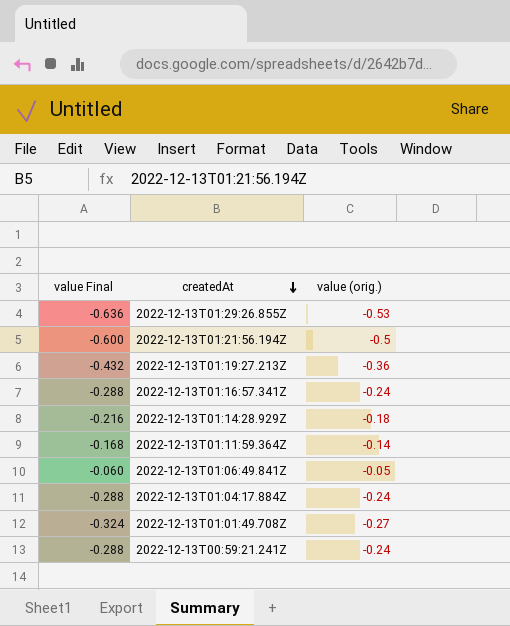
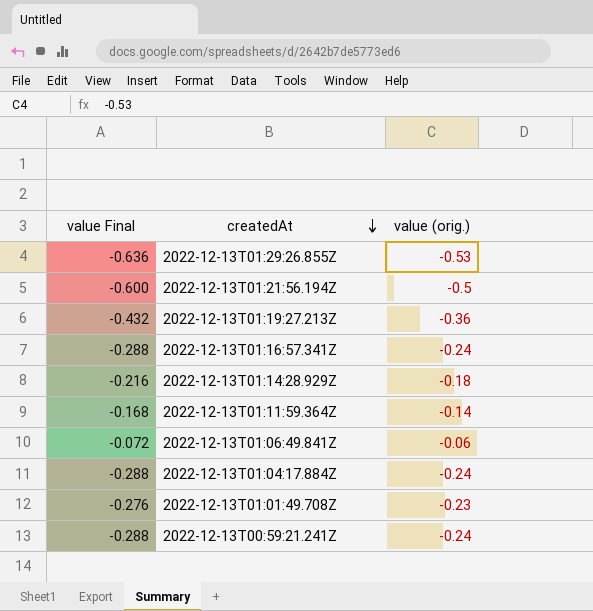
2022-12-13T01:06:49.841Z | value Final: -0.060 -> -0.072
2022-12-13T01:06:49.841Z | value (orig.): -0.05 -> -0.06
2022-12-13T01:01:49.708Z | value Final: -0.324 -> -0.276
2022-12-13T01:01:49.708Z | value (orig.): -0.27 -> -0.23

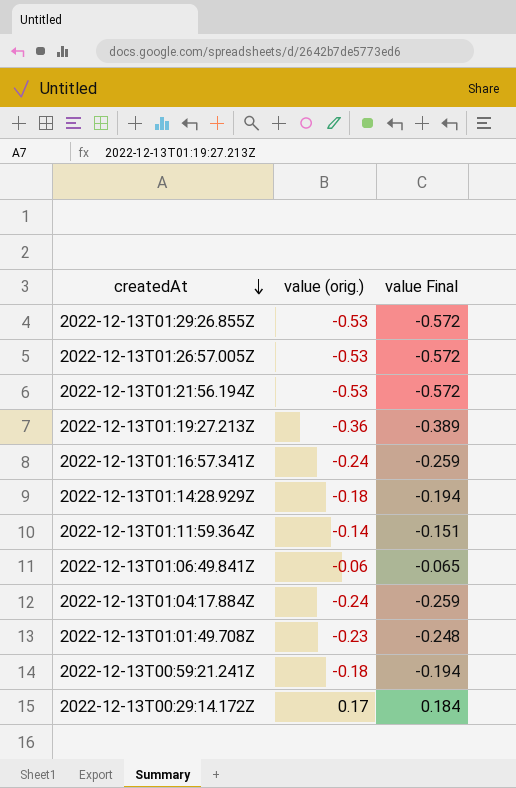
column value Final | formula: [value (orig.)] * 1.2 -> [value (orig.)] * 1.08
column value Final | position: 1 -> 3
row 2022-12-13T01:26:57.005Z: none -> -0.53 | -0.572
2022-12-13T01:21:56.194Z | value (orig.): -0.5 -> -0.53
2022-12-13T00:59:21.241Z | value (orig.): -0.24 -> -0.18
row 2022-12-13T00:29:14.172Z: none -> 0.17 | 0.184

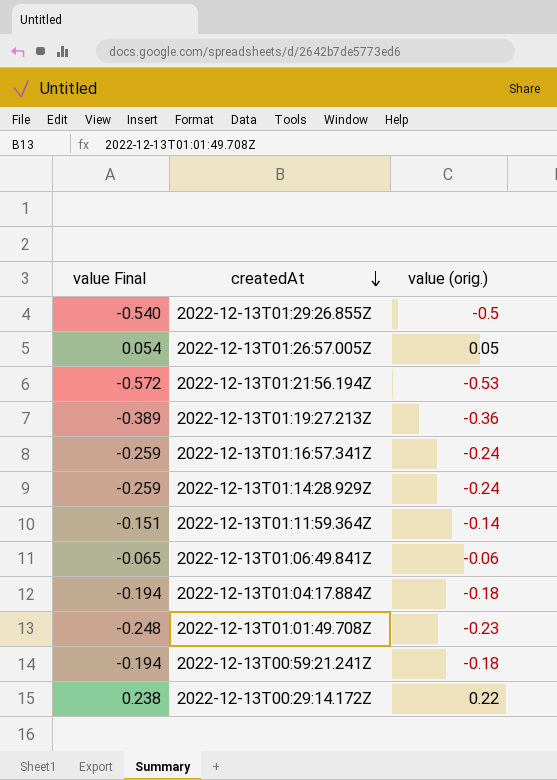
column value Final | position: 3 -> 1
2022-12-13T01:29:26.855Z | value Final: -0.572 -> -0.540
2022-12-13T01:29:26.855Z | value (orig.): -0.53 -> -0.5
2022-12-13T01:26:57.005Z | value Final: -0.572 -> 0.054
2022-12-13T01:26:57.005Z | value (orig.): -0.53 -> 0.05
2022-12-13T01:14:28.929Z | value Final: -0.194 -> -0.259
2022-12-13T01:14:28.929Z | value (orig.): -0.18 -> -0.24
2022-12-13T01:04:17.884Z | value Final: -0.259 -> -0.194
2022-12-13T01:04:17.884Z | value (orig.): -0.24 -> -0.18
2022-12-13T00:29:14.172Z | value Final: 0.184 -> 0.238
2022-12-13T00:29:14.172Z | value (orig.): 0.17 -> 0.22

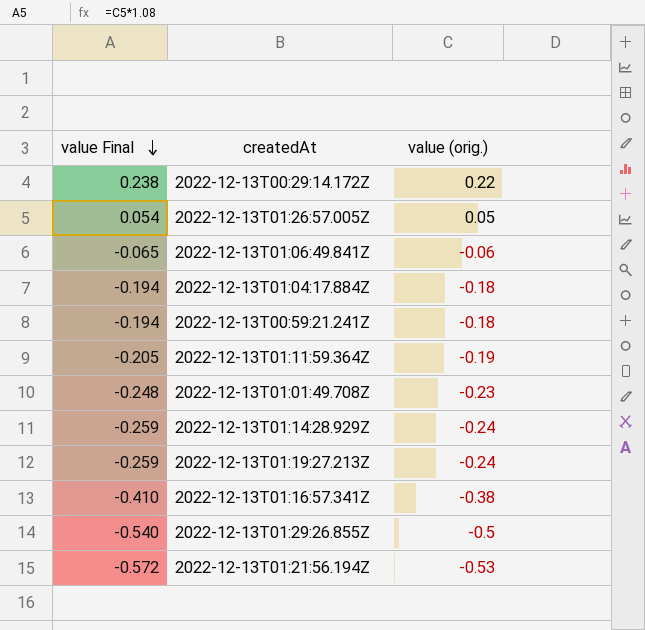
row order: createdAt descending -> value Final descending
2022-12-13T01:11:59.364Z | value Final: -0.151 -> -0.205
2022-12-13T01:11:59.364Z | value (orig.): -0.14 -> -0.19
2022-12-13T01:19:27.213Z | value Final: -0.389 -> -0.259
2022-12-13T01:19:27.213Z | value (orig.): -0.36 -> -0.24
2022-12-13T01:16:57.341Z | value Final: -0.259 -> -0.410
2022-12-13T01:16:57.341Z | value (orig.): -0.24 -> -0.38

